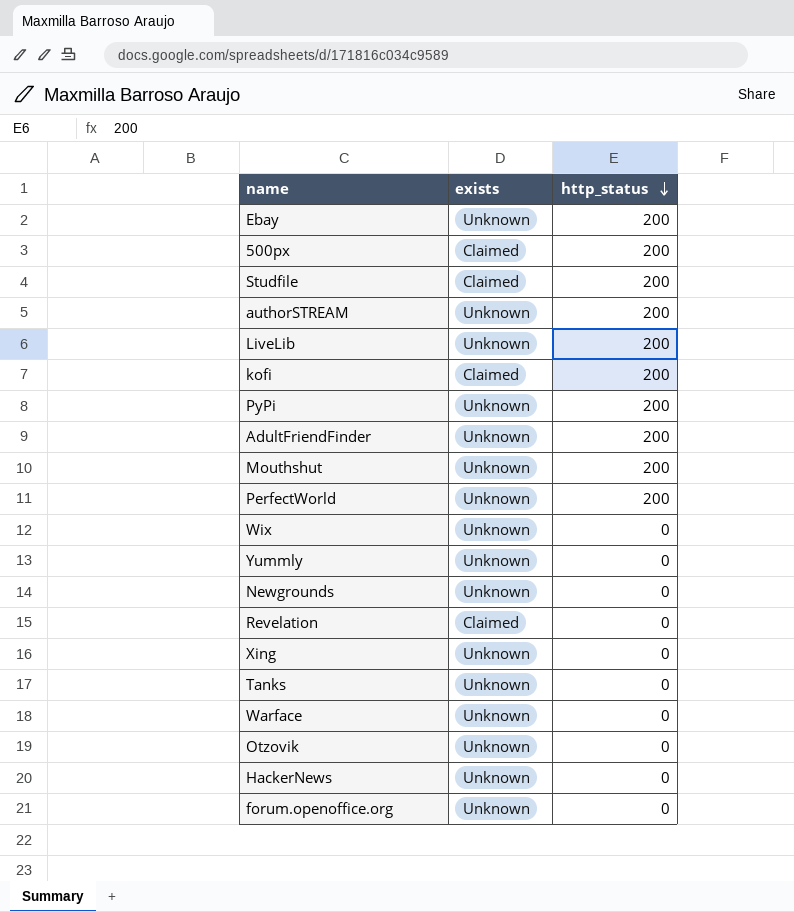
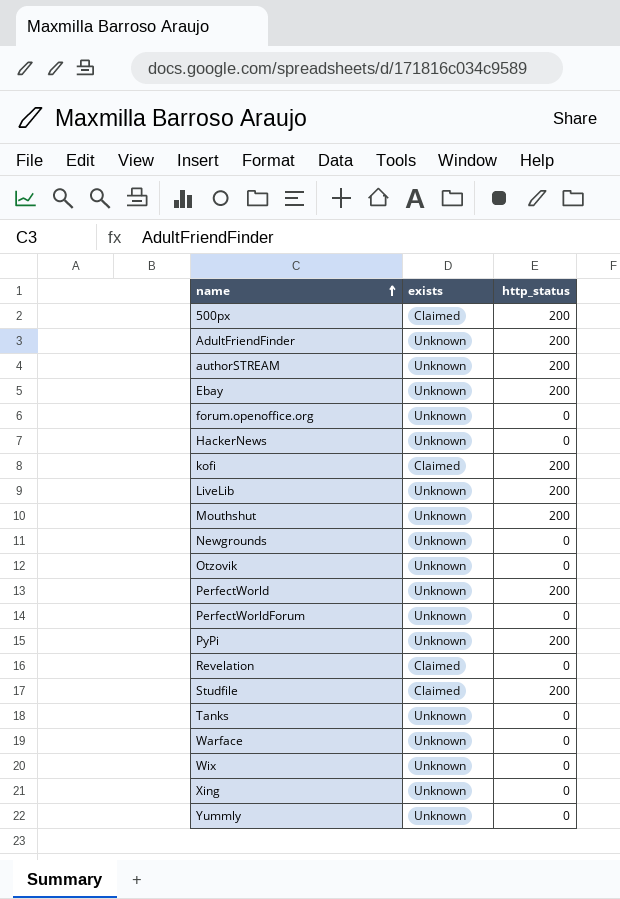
row order: http_status descending -> name ascending
row PerfectWorldForum: none -> Unknown | 0

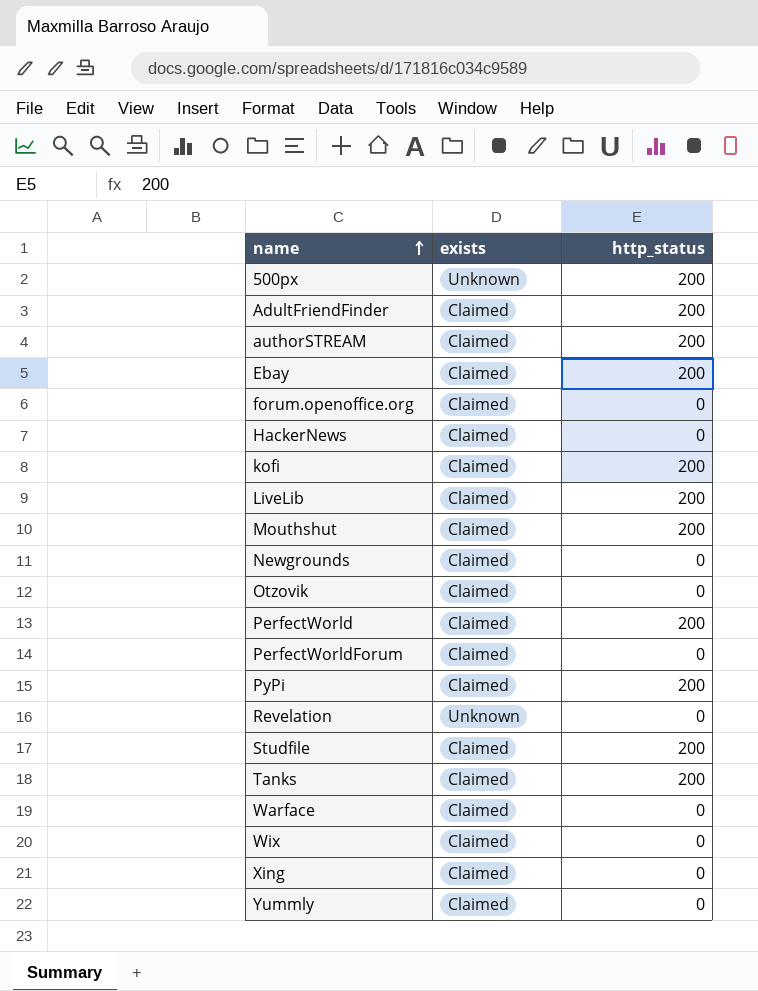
500px | exists: Claimed -> Unknown
AdultFriendFinder | exists: Unknown -> Claimed
authorSTREAM | exists: Unknown -> Claimed
Ebay | exists: Unknown -> Claimed
forum.openoffice.org | exists: Unknown -> Claimed
HackerNews | exists: Unknown -> Claimed
LiveLib | exists: Unknown -> Claimed
Mouthshut | exists: Unknown -> Claimed
Newgrounds | exists: Unknown -> Claimed
Otzovik | exists: Unknown -> Claimed
PerfectWorld | exists: Unknown -> Claimed
PerfectWorldForum | exists: Unknown -> Claimed
PyPi | exists: Unknown -> Claimed
Revelation | exists: Claimed -> Unknown
Tanks | exists: Unknown -> Claimed
Tanks | http_status: 0 -> 200
Warface | exists: Unknown -> Claimed
Wix | exists: Unknown -> Claimed
Xing | exists: Unknown -> Claimed
Yummly | exists: Unknown -> Claimed

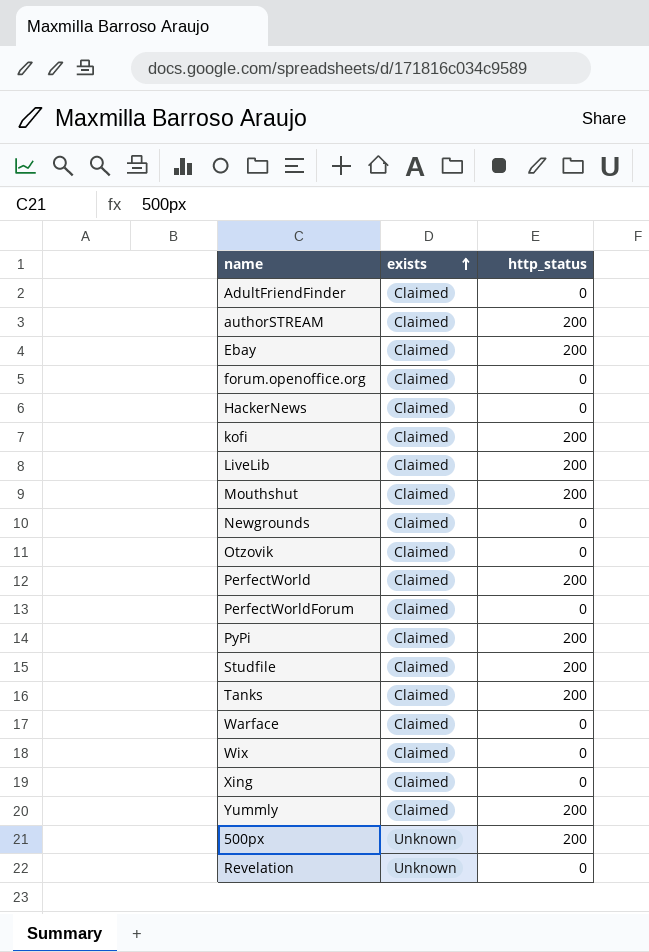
row order: name ascending -> exists ascending
AdultFriendFinder | http_status: 200 -> 0
Yummly | http_status: 0 -> 200

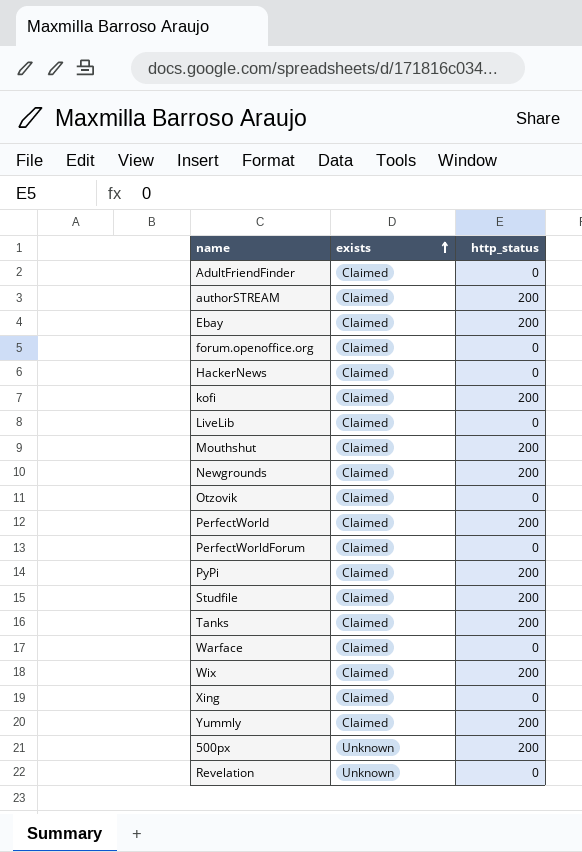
LiveLib | http_status: 200 -> 0
Newgrounds | http_status: 0 -> 200
Wix | http_status: 0 -> 200

